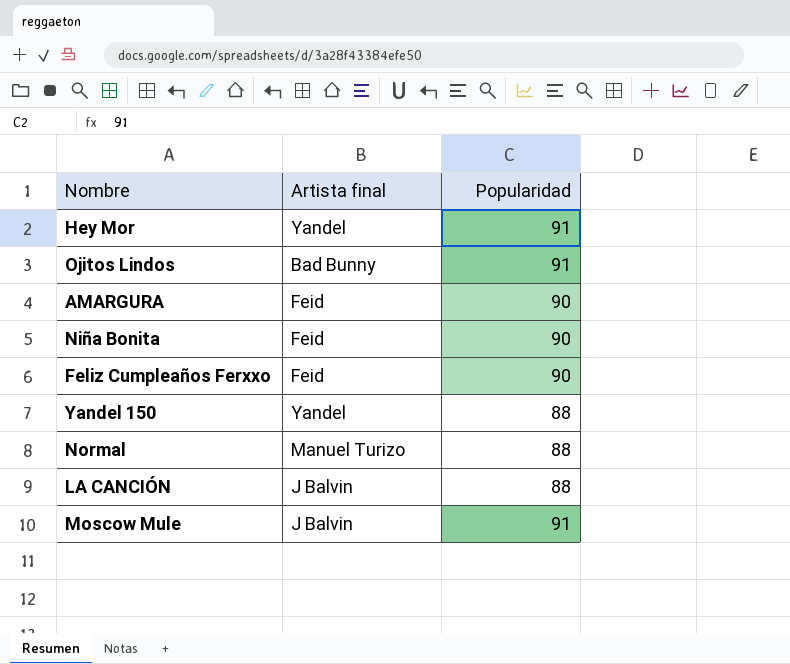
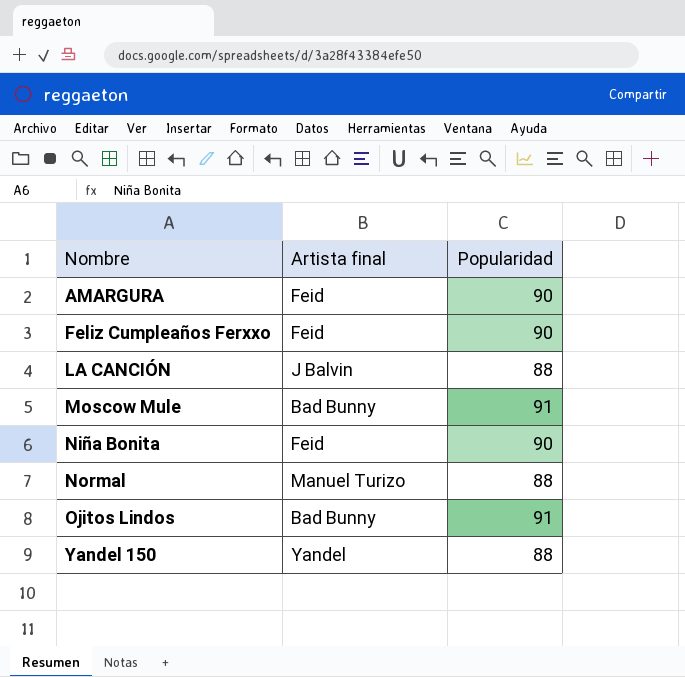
row order: none -> Nombre ascending
row Hey Mor: Yandel | 91 -> none
Moscow Mule | Artista final: J Balvin -> Bad Bunny

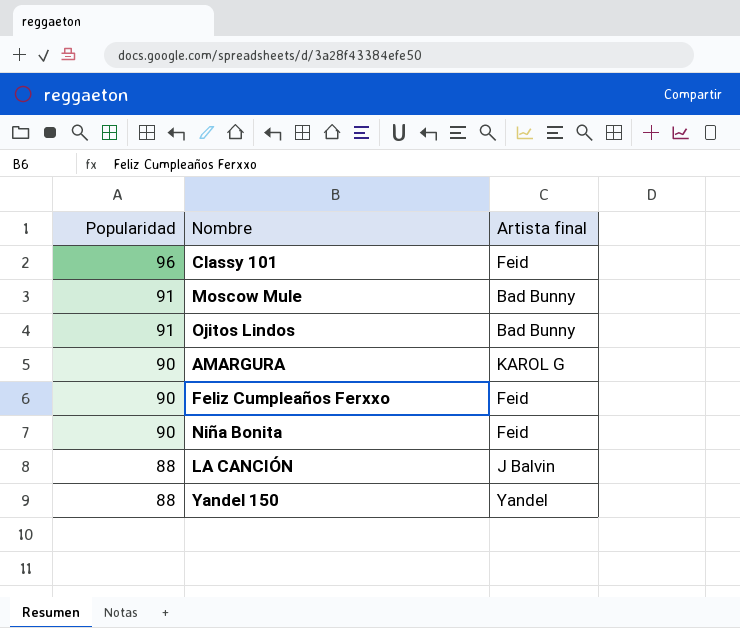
row order: Nombre ascending -> Popularidad descending
column Popularidad | position: 3 -> 1
row Normal: Manuel Turizo | 88 -> none
row Classy 101: none -> 96 | Feid
AMARGURA | Artista final: Feid -> KAROL G

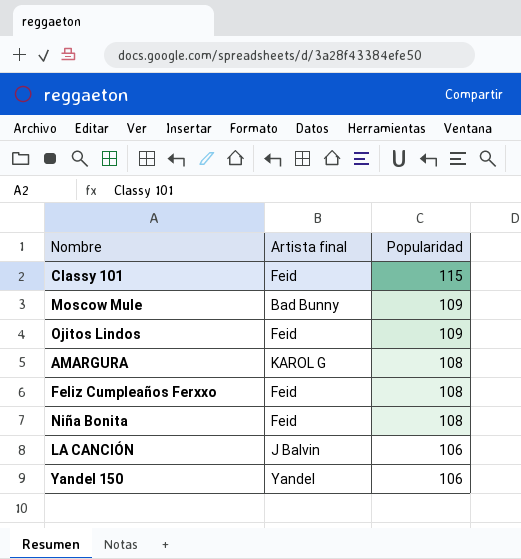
column Popularidad | position: 1 -> 3
Classy 101 | Popularidad: 96 -> 115
Moscow Mule | Popularidad: 91 -> 109
Ojitos Lindos | Artista final: Bad Bunny -> Feid
Ojitos Lindos | Popularidad: 91 -> 109
AMARGURA | Popularidad: 90 -> 108
Feliz Cumpleaños Ferxxo | Popularidad: 90 -> 108
Niña Bonita | Popularidad: 90 -> 108
LA CANCIÓN | Popularidad: 88 -> 106
Yandel 150 | Popularidad: 88 -> 106

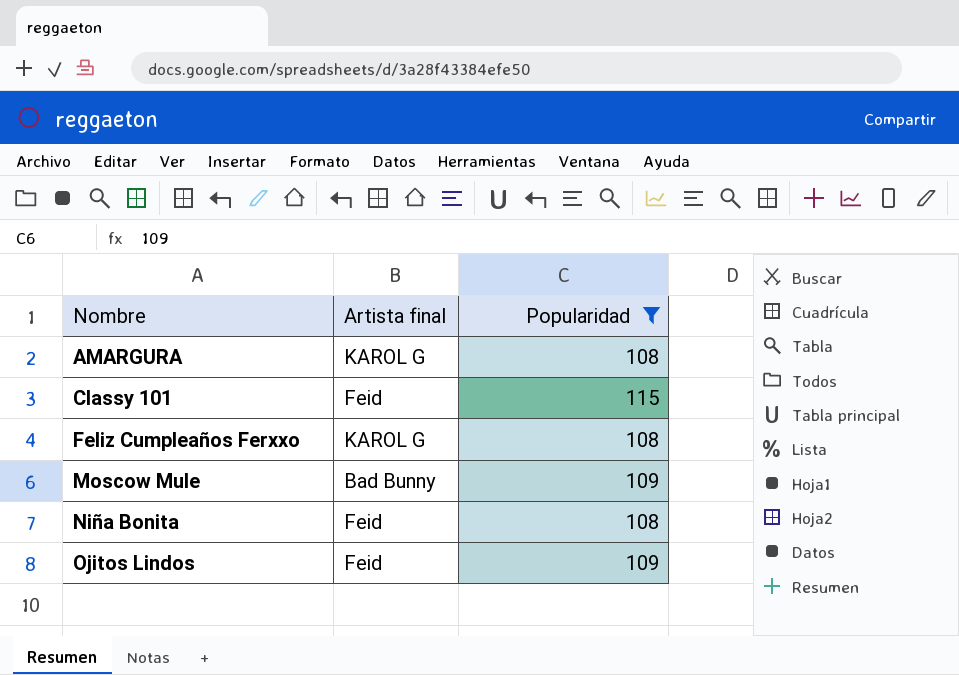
filter: none -> Popularidad != 106
row order: Popularidad descending -> Nombre ascending
Feliz Cumpleaños Ferxxo | Artista final: Feid -> KAROL G

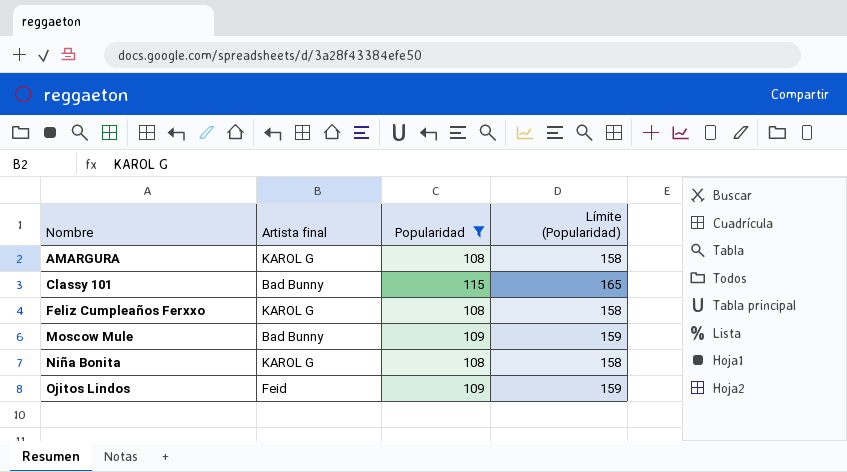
column Límite (Popularidad) | formula: none -> [Popularidad] + 50
Classy 101 | Artista final: Feid -> Bad Bunny
Niña Bonita | Artista final: Feid -> KAROL G

